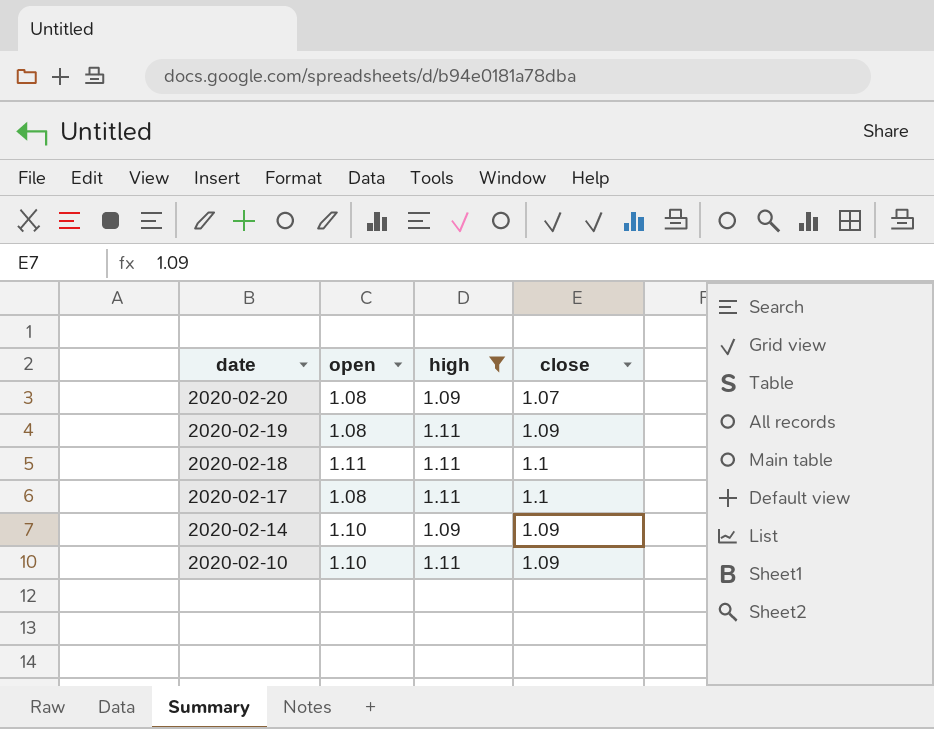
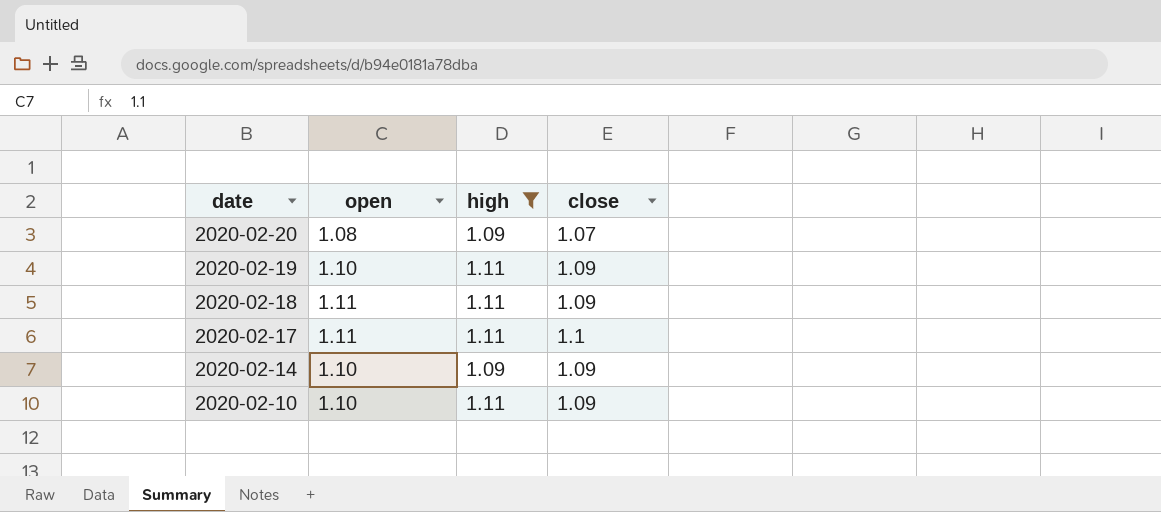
2020-02-19 | open: 1.08 -> 1.10
2020-02-18 | close: 1.1 -> 1.09
2020-02-17 | open: 1.08 -> 1.11

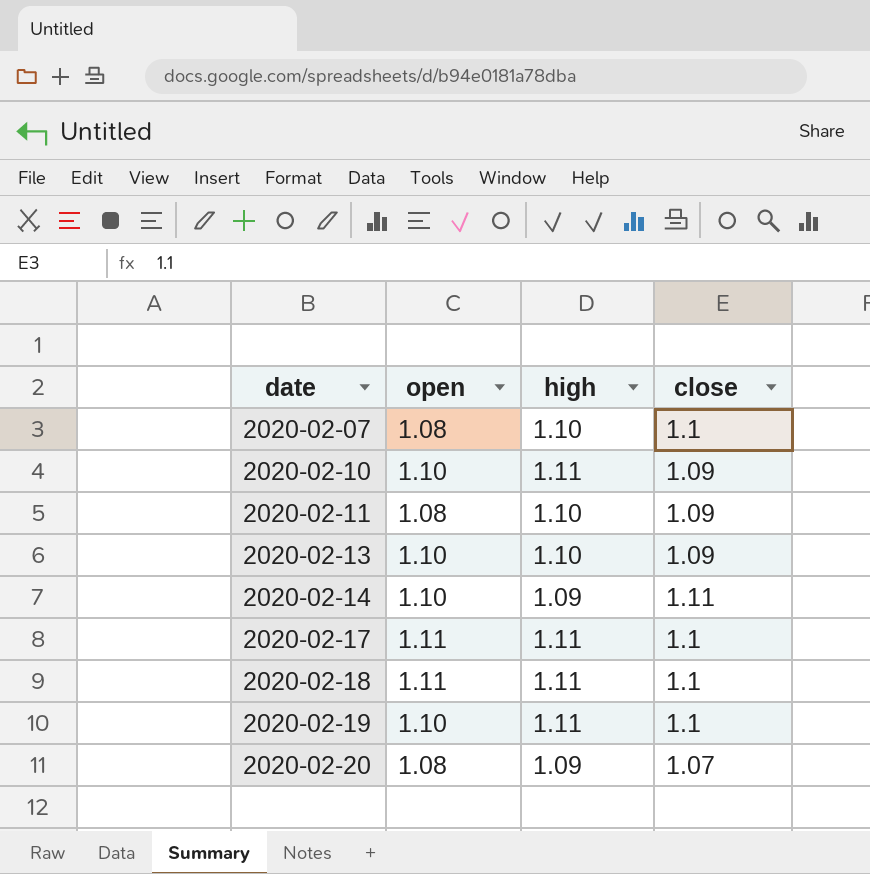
filter: high != 1.10 -> none
row order: date descending -> date ascending
2020-02-14 | close: 1.09 -> 1.11
2020-02-18 | close: 1.09 -> 1.1
2020-02-19 | close: 1.09 -> 1.1

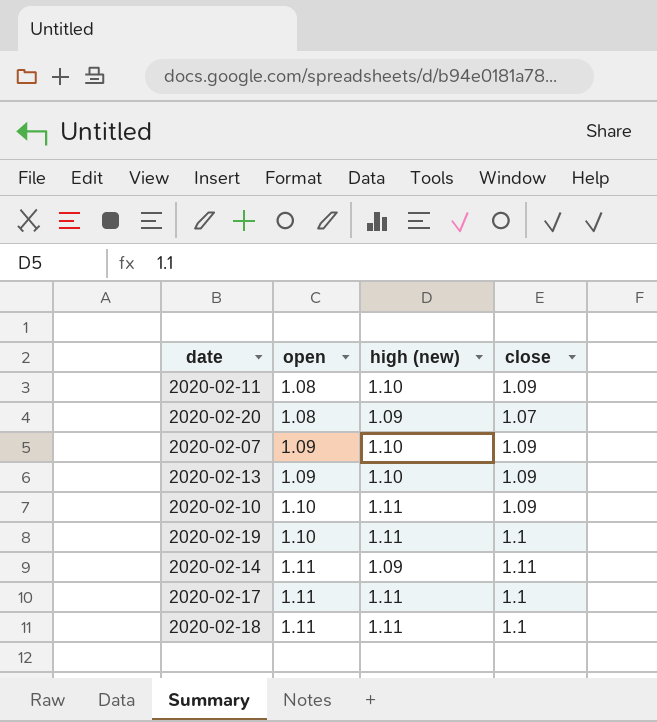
row order: date ascending -> open ascending
column name: high -> high (new)
2020-02-07 | open: 1.08 -> 1.09
2020-02-07 | close: 1.1 -> 1.09
2020-02-13 | open: 1.10 -> 1.09
2020-02-14 | open: 1.10 -> 1.11

